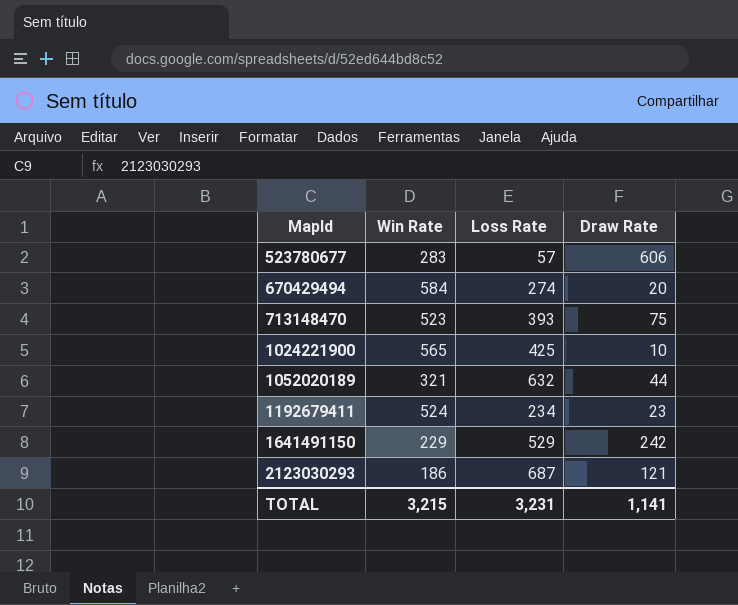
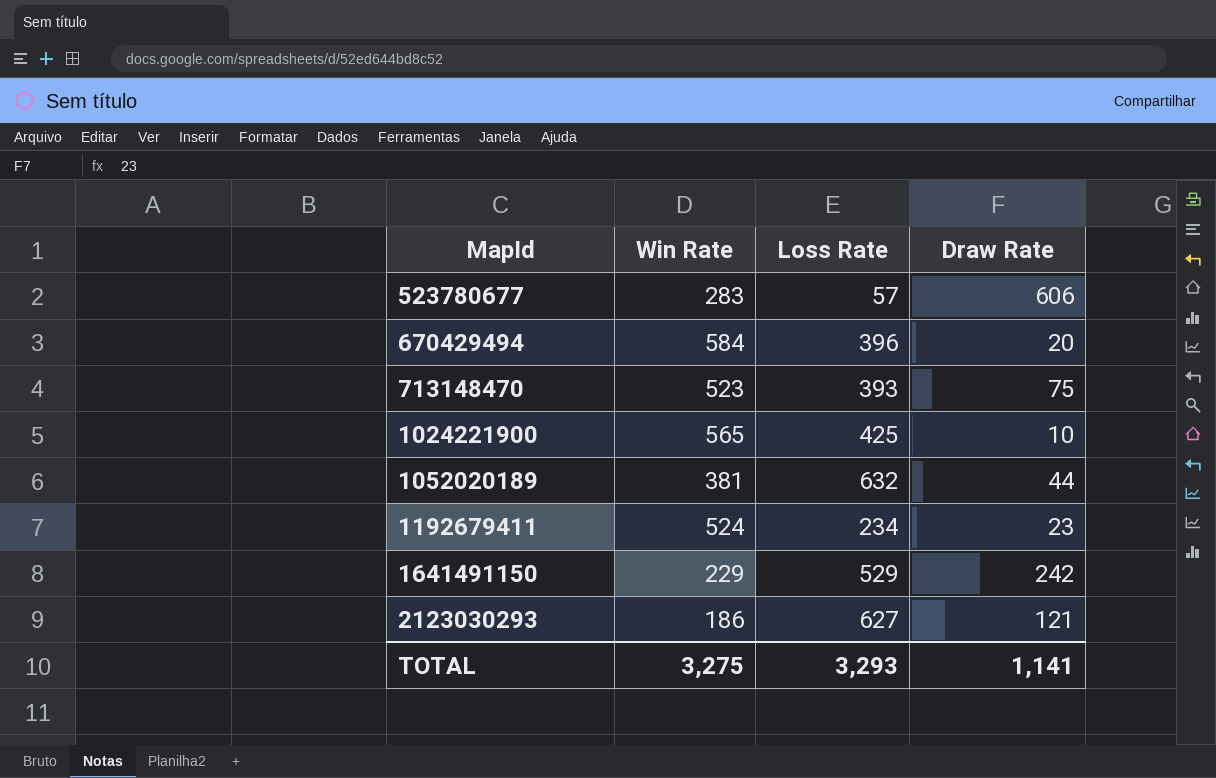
670429494 | Loss Rate: 274 -> 396
1052020189 | Win Rate: 321 -> 381
2123030293 | Loss Rate: 687 -> 627
TOTAL | Win Rate: 3,215 -> 3,275
TOTAL | Loss Rate: 3,231 -> 3,293

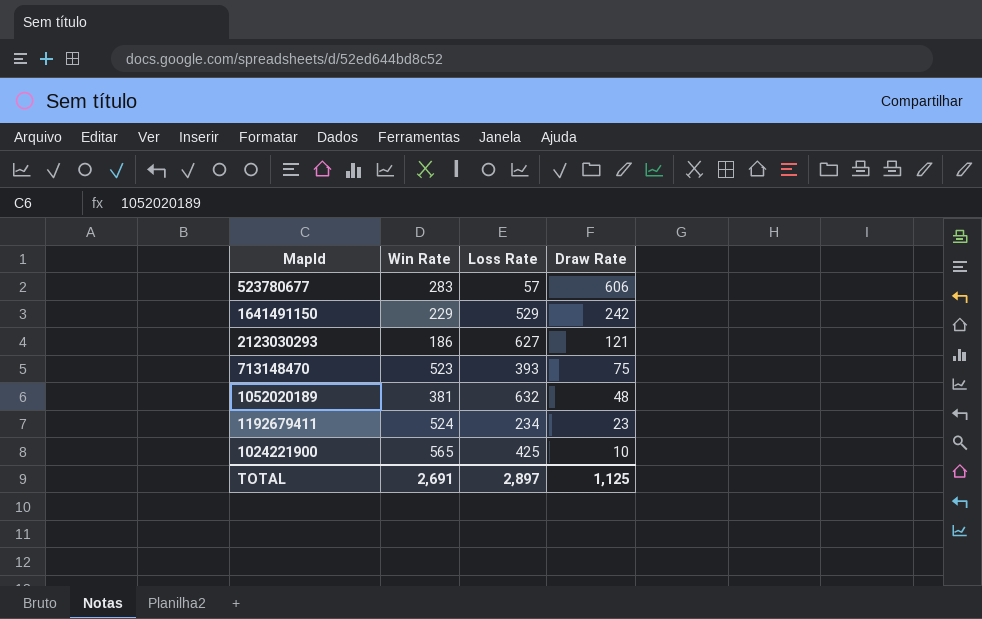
row order: MapId ascending -> Draw Rate descending
row 670429494: 584 | 396 | 20 -> none
1052020189 | Draw Rate: 44 -> 48
TOTAL | Win Rate: 3,275 -> 2,691
TOTAL | Loss Rate: 3,293 -> 2,897
TOTAL | Draw Rate: 1,141 -> 1,125

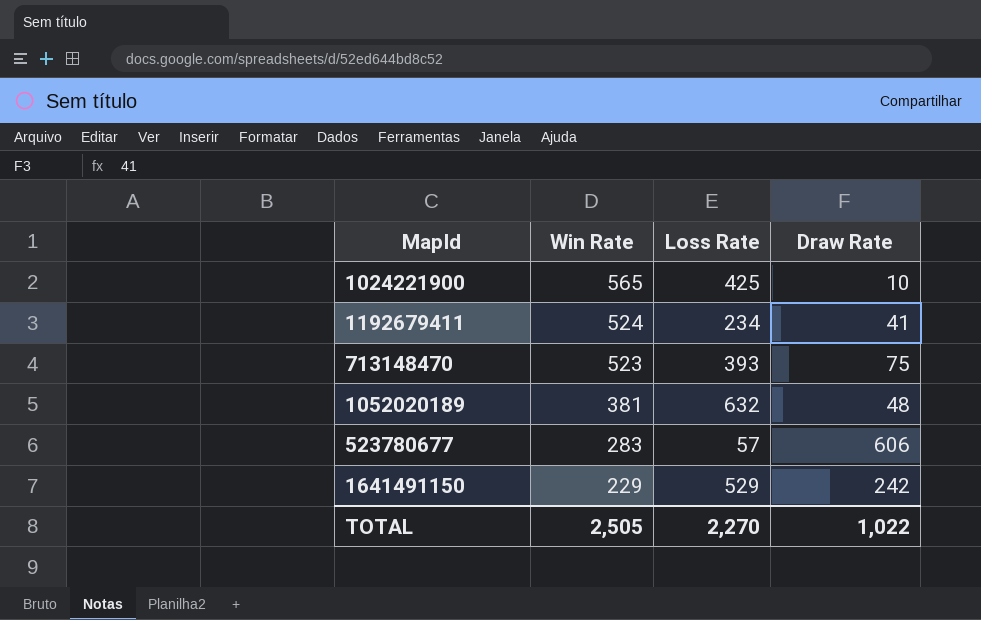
row order: Draw Rate descending -> Win Rate descending
row 2123030293: 186 | 627 | 121 -> none
1192679411 | Draw Rate: 23 -> 41
TOTAL | Win Rate: 2,691 -> 2,505
TOTAL | Loss Rate: 2,897 -> 2,270
TOTAL | Draw Rate: 1,125 -> 1,022

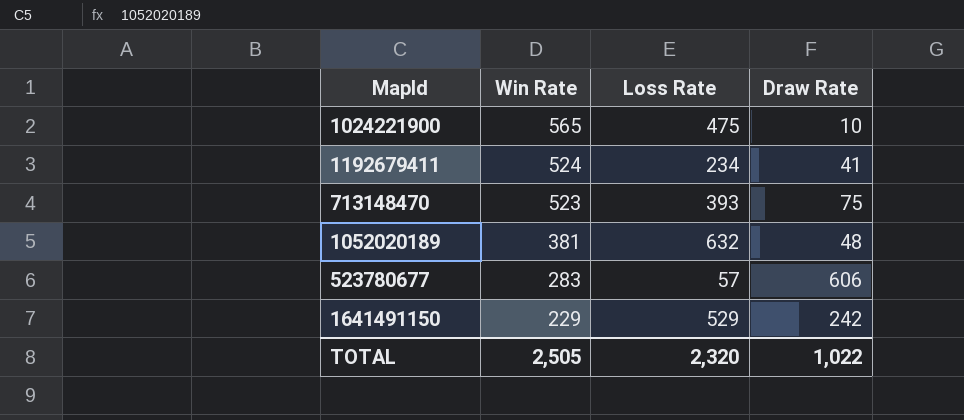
1024221900 | Loss Rate: 425 -> 475
TOTAL | Loss Rate: 2,270 -> 2,320

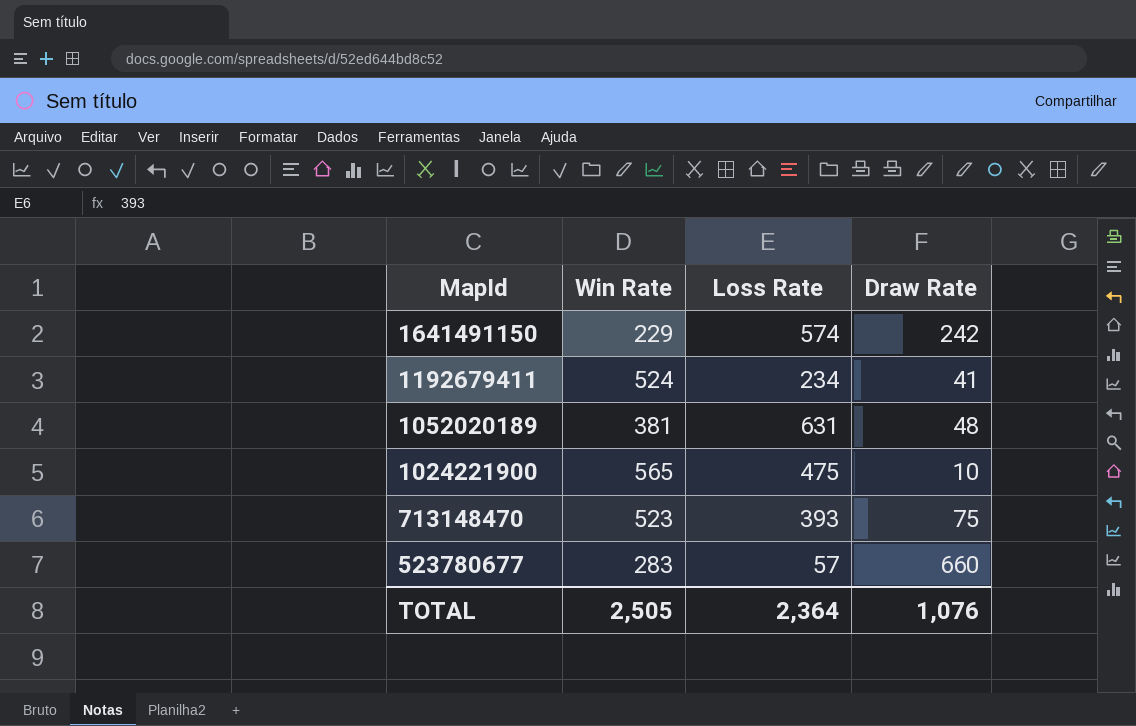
row order: Win Rate descending -> MapId descending
1641491150 | Loss Rate: 529 -> 574
1052020189 | Loss Rate: 632 -> 631
523780677 | Draw Rate: 606 -> 660
TOTAL | Loss Rate: 2,320 -> 2,364
TOTAL | Draw Rate: 1,022 -> 1,076

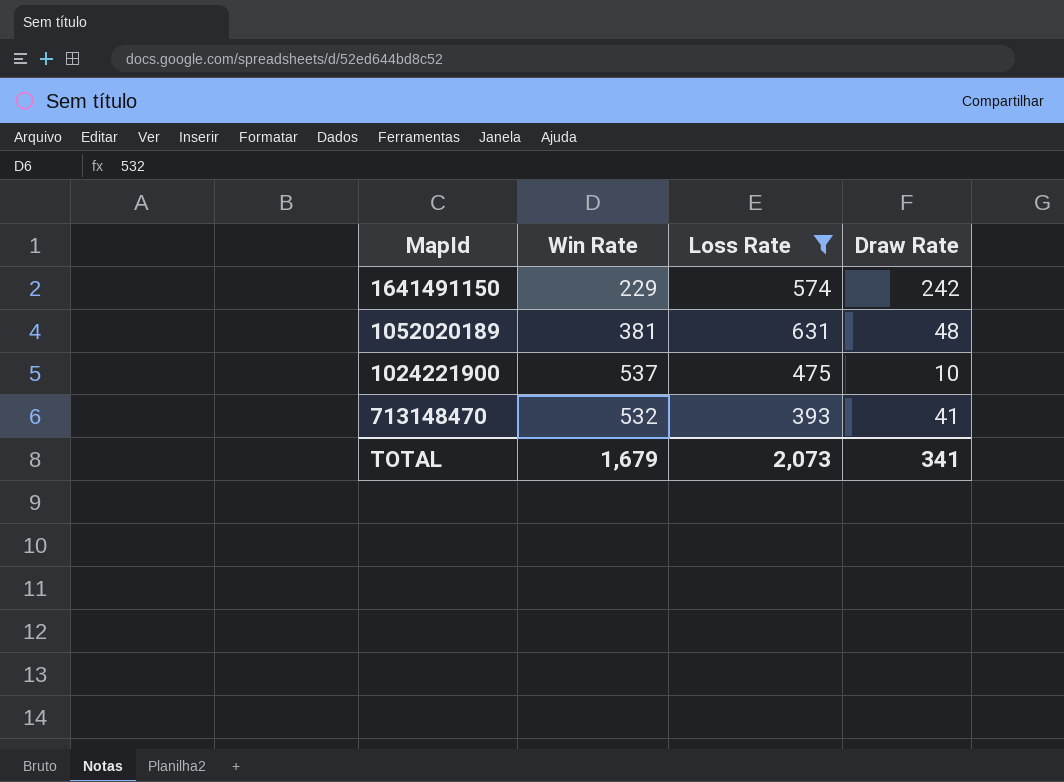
filter: none -> Loss Rate >= 393
1024221900 | Win Rate: 565 -> 537
713148470 | Win Rate: 523 -> 532
713148470 | Draw Rate: 75 -> 41
TOTAL | Win Rate: 2,505 -> 1,679
TOTAL | Loss Rate: 2,364 -> 2,073
TOTAL | Draw Rate: 1,076 -> 341

